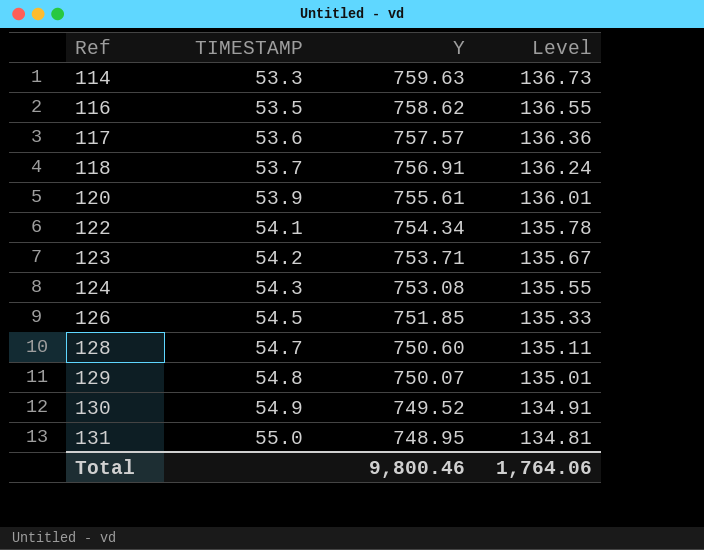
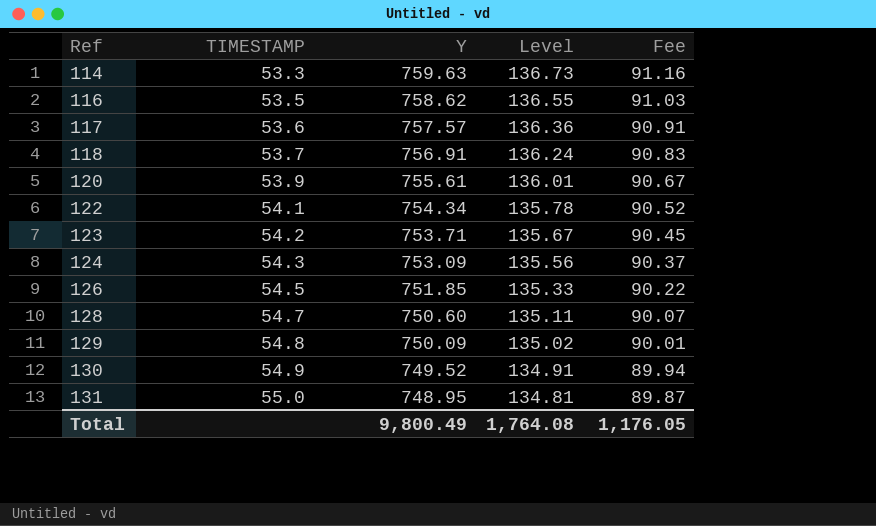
column Fee | formula: none -> [Y] * 0.12
124 | Y: 753.08 -> 753.09
124 | Level: 135.55 -> 135.56
129 | Y: 750.07 -> 750.09
129 | Level: 135.01 -> 135.02
Total | Y: 9,800.46 -> 9,800.49
Total | Level: 1,764.06 -> 1,764.08

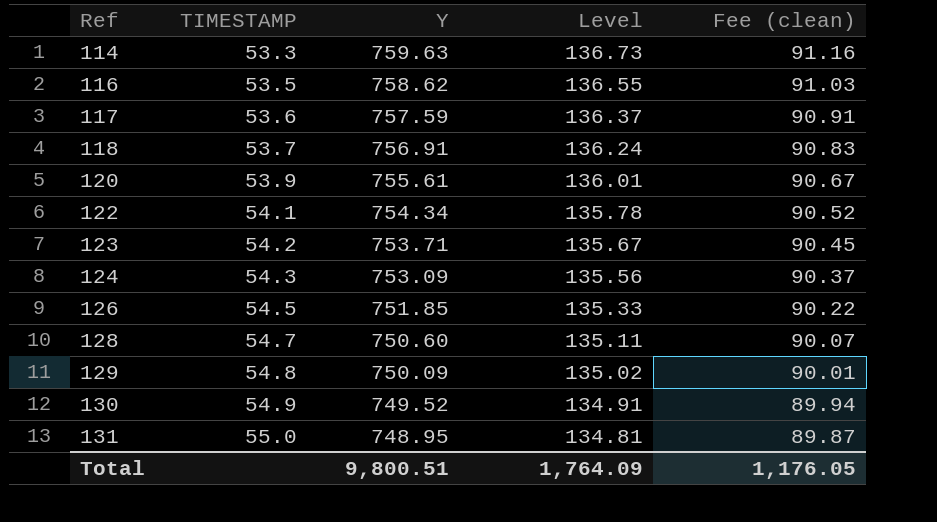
column name: Fee -> Fee (clean)
117 | Y: 757.57 -> 757.59
117 | Level: 136.36 -> 136.37
Total | Y: 9,800.49 -> 9,800.51
Total | Level: 1,764.08 -> 1,764.09

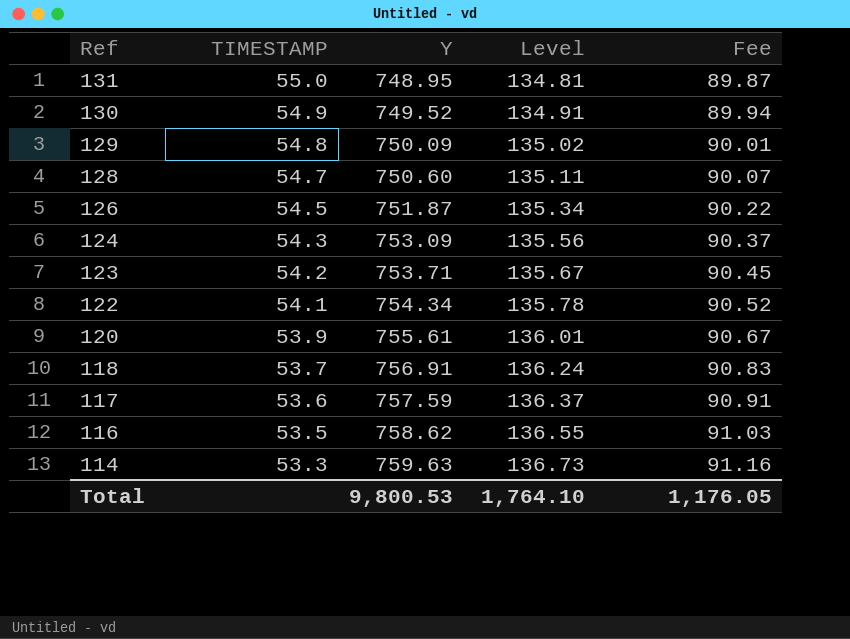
row order: Ref ascending -> Ref descending
column name: Fee (clean) -> Fee
126 | Y: 751.85 -> 751.87
126 | Level: 135.33 -> 135.34
Total | Y: 9,800.51 -> 9,800.53
Total | Level: 1,764.09 -> 1,764.10

